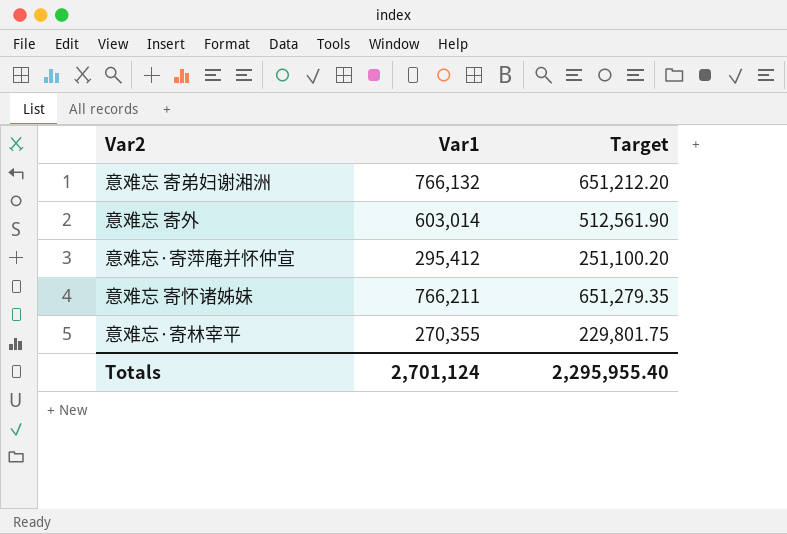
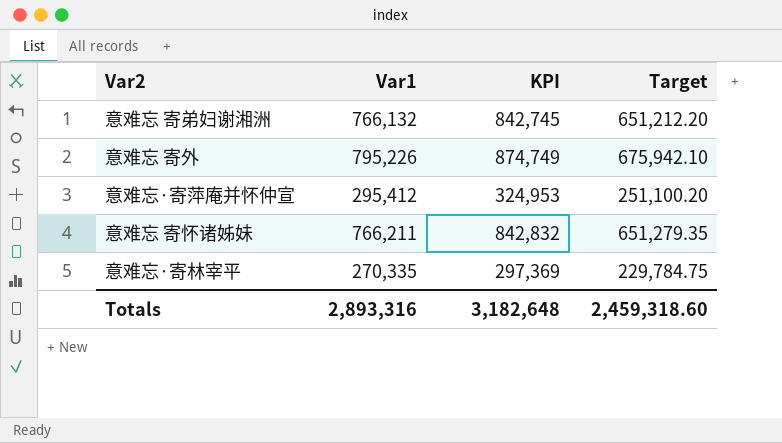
column KPI | formula: none -> [Var1] * 1.1
意难忘 寄外 | Var1: 603,014 -> 795,226
意难忘 寄外 | Target: 512,561.90 -> 675,942.10
意难忘·寄林宰平 | Var1: 270,355 -> 270,335
意难忘·寄林宰平 | Target: 229,801.75 -> 229,784.75
Totals | Var1: 2,701,124 -> 2,893,316
Totals | Target: 2,295,955.40 -> 2,459,318.60

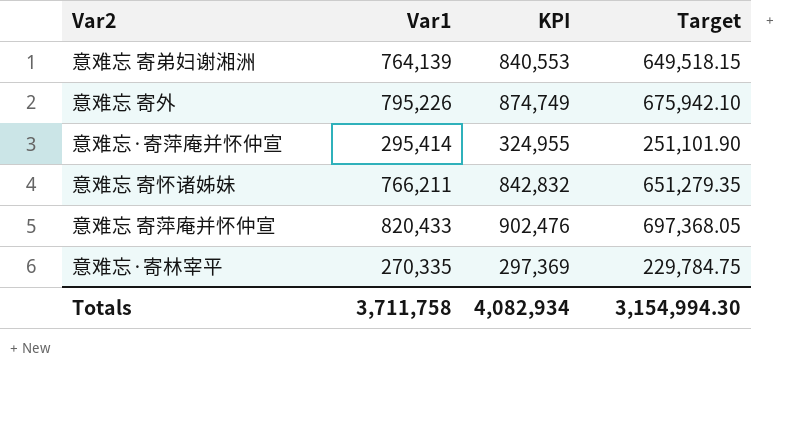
意难忘 寄弟妇谢湘洲 | Var1: 766,132 -> 764,139
意难忘 寄弟妇谢湘洲 | KPI: 842,745 -> 840,553
意难忘 寄弟妇谢湘洲 | Target: 651,212.20 -> 649,518.15
意难忘·寄萍庵并怀仲宣 | Var1: 295,412 -> 295,414
意难忘·寄萍庵并怀仲宣 | KPI: 324,953 -> 324,955
意难忘·寄萍庵并怀仲宣 | Target: 251,100.20 -> 251,101.90
row 意难忘 寄萍庵并怀仲宣: none -> 820,433 | 902,476 | 697,368.05
Totals | Var1: 2,893,316 -> 3,711,758
Totals | KPI: 3,182,648 -> 4,082,934
Totals | Target: 2,459,318.60 -> 3,154,994.30

